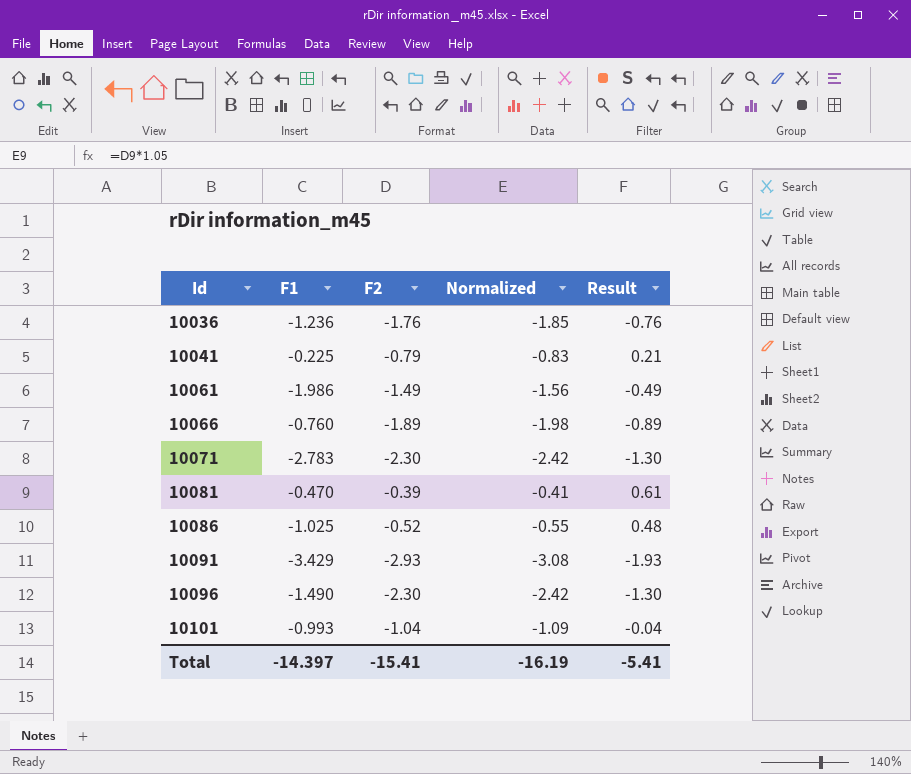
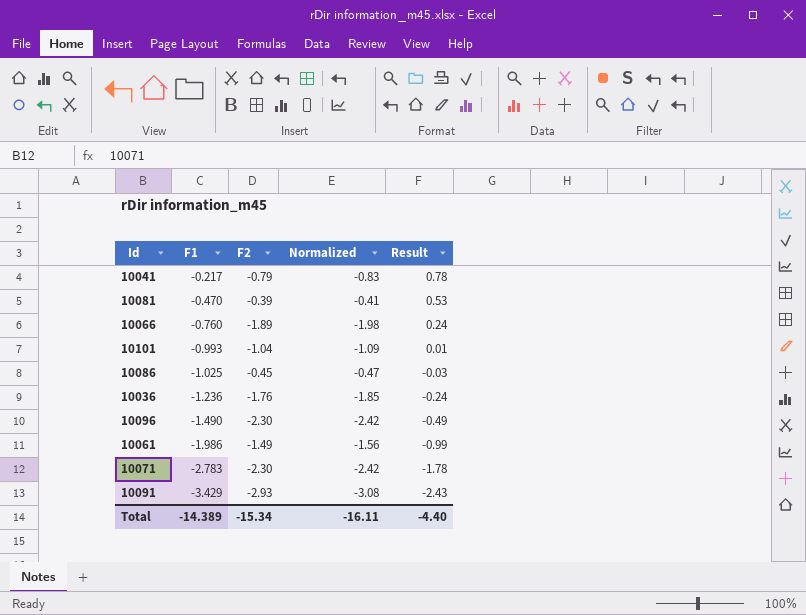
row order: Id ascending -> F1 descending
column Result | formula: [F2] + 1 -> [F1] + 1
10041 | F1: -0.225 -> -0.217
10086 | F2: -0.52 -> -0.45
10086 | Normalized: -0.55 -> -0.47
Total | F1: -14.397 -> -14.389
Total | F2: -15.41 -> -15.34
Total | Normalized: -16.19 -> -16.11
Total | Result: -5.41 -> -4.40

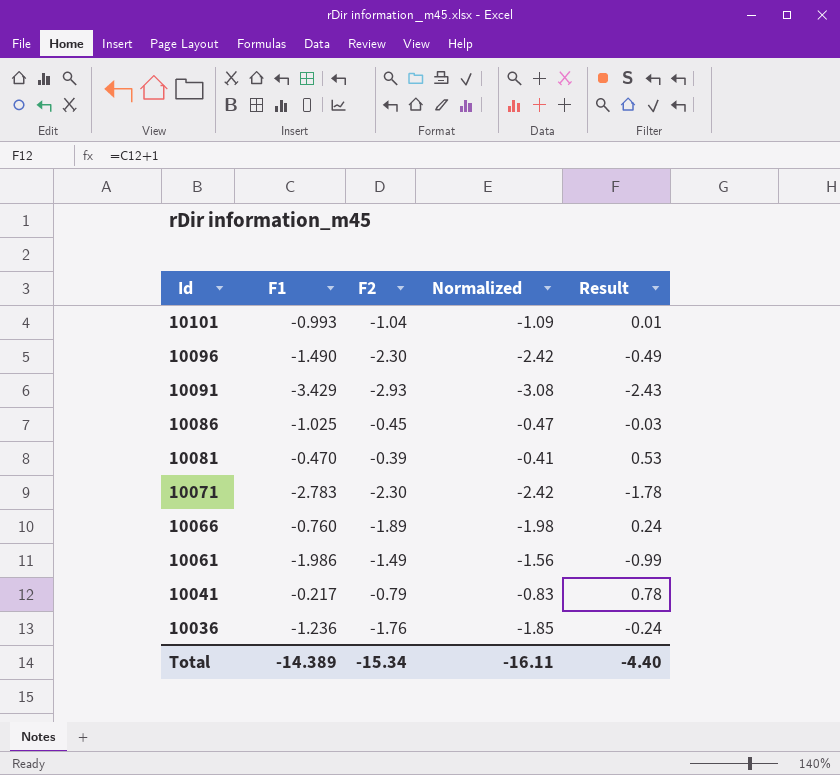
row order: F1 descending -> Id descending

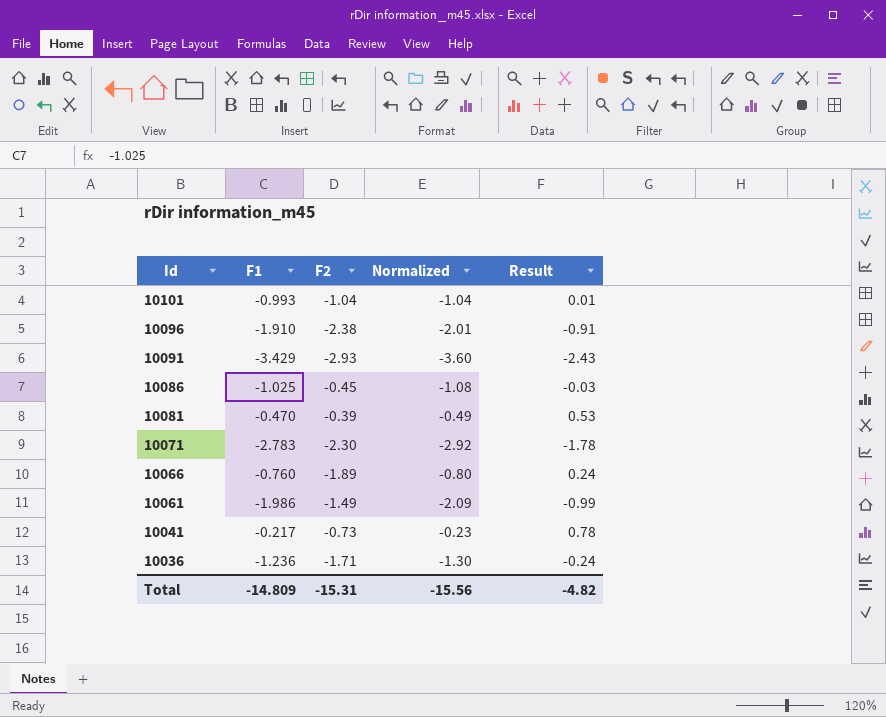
column Normalized | formula: [F2] * 1.05 -> [F1] * 1.05
10096 | F1: -1.490 -> -1.910
10096 | F2: -2.30 -> -2.38
10096 | Result: -0.49 -> -0.91
10041 | F2: -0.79 -> -0.73
10036 | F2: -1.76 -> -1.71
Total | F1: -14.389 -> -14.809
Total | F2: -15.34 -> -15.31
Total | Normalized: -16.11 -> -15.56
Total | Result: -4.40 -> -4.82

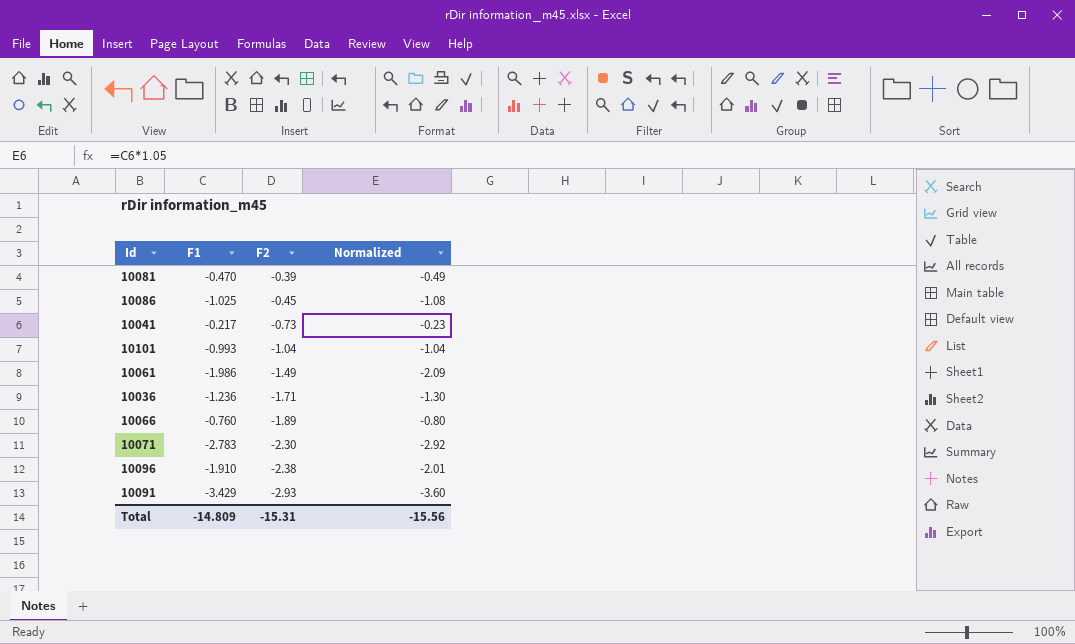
row order: Id descending -> F2 descending
column Result | formula: [F1] + 1 -> none

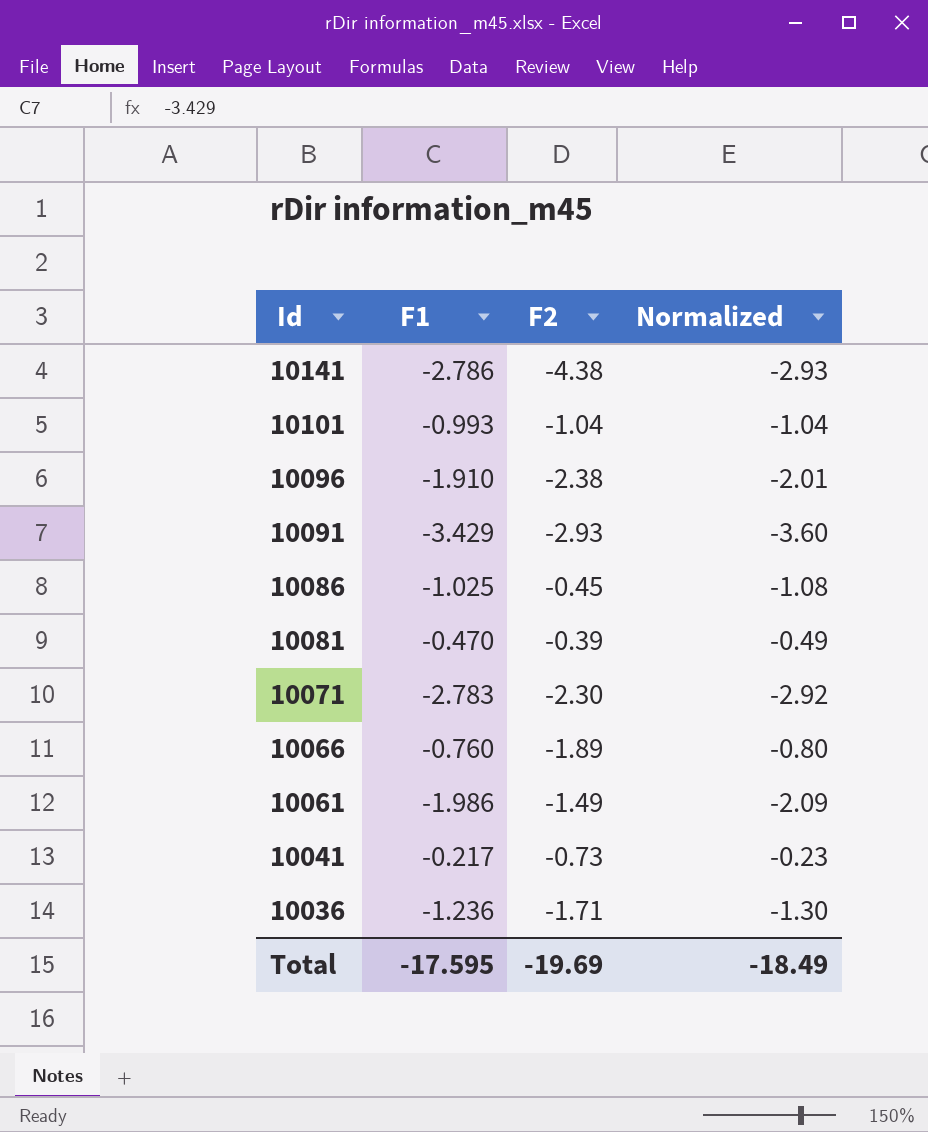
row order: F2 descending -> Id descending
row 10141: none -> -2.786 | -4.38 | -2.93
Total | F1: -14.809 -> -17.595
Total | F2: -15.31 -> -19.69
Total | Normalized: -15.56 -> -18.49

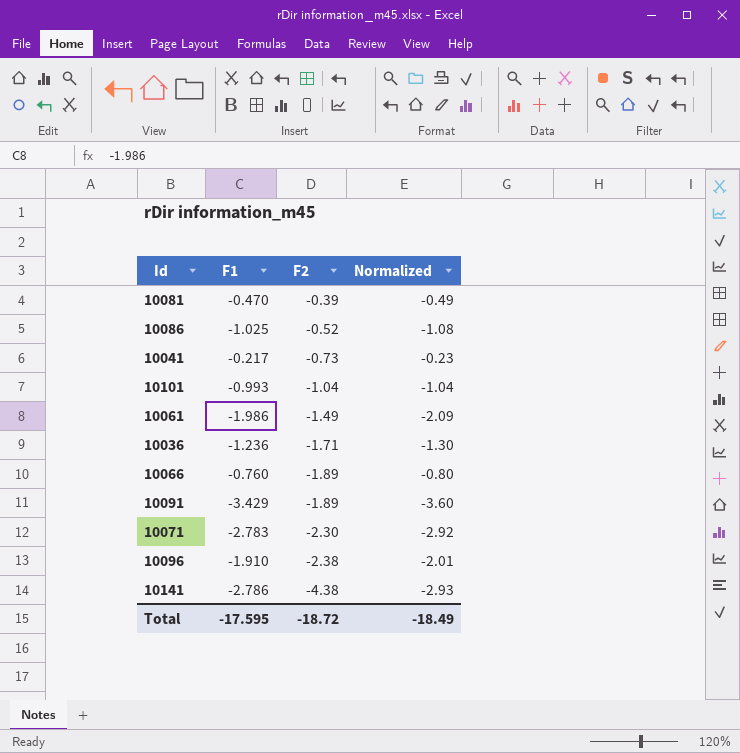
row order: Id descending -> F2 descending
10086 | F2: -0.45 -> -0.52
10091 | F2: -2.93 -> -1.89
Total | F2: -19.69 -> -18.72

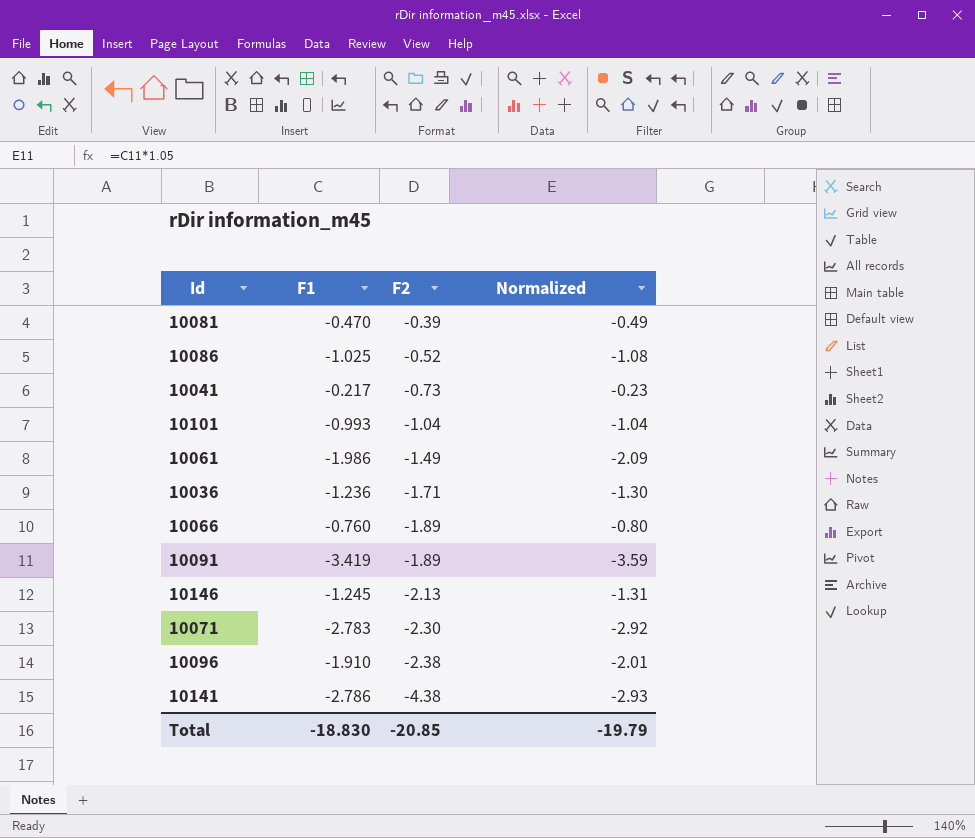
10091 | F1: -3.429 -> -3.419
10091 | Normalized: -3.60 -> -3.59
row 10146: none -> -1.245 | -2.13 | -1.31
Total | F1: -17.595 -> -18.830
Total | F2: -18.72 -> -20.85
Total | Normalized: -18.49 -> -19.79

